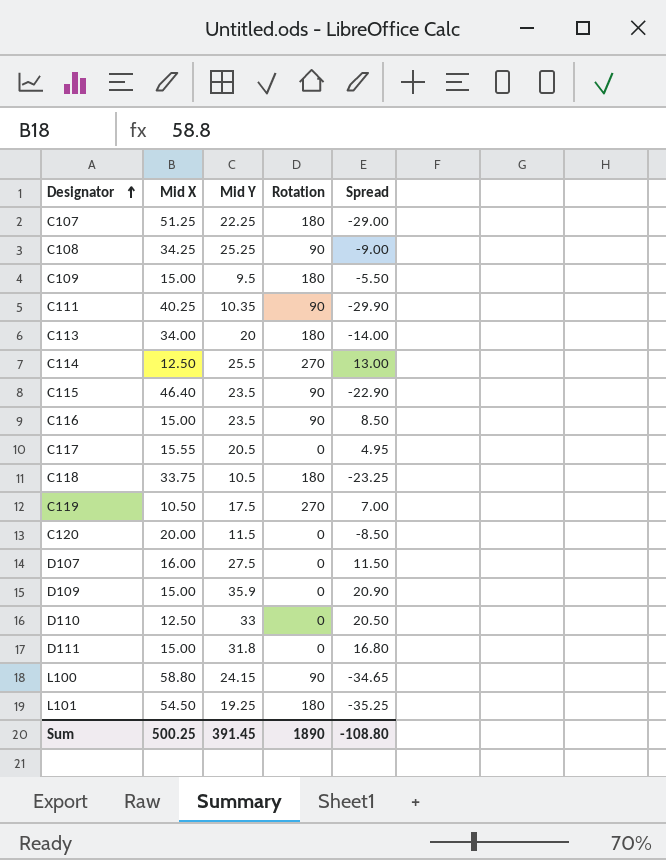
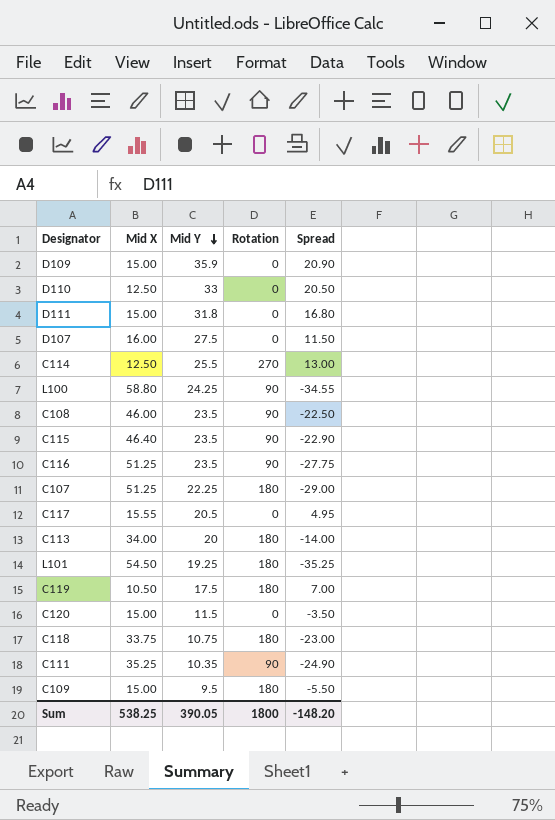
row order: Designator ascending -> Mid Y descending
L100 | Mid Y: 24.15 -> 24.25
L100 | Spread: -34.65 -> -34.55
C108 | Mid X: 34.25 -> 46.00
C108 | Mid Y: 25.25 -> 23.5
C108 | Spread: -9.00 -> -22.50
C116 | Mid X: 15.00 -> 51.25
C116 | Spread: 8.50 -> -27.75
C119 | Rotation: 270 -> 180
C120 | Mid X: 20.00 -> 15.00
C120 | Spread: -8.50 -> -3.50
C118 | Mid Y: 10.5 -> 10.75
C118 | Spread: -23.25 -> -23.00
C111 | Mid X: 40.25 -> 35.25
C111 | Spread: -29.90 -> -24.90
Sum | Mid X: 500.25 -> 538.25
Sum | Mid Y: 391.45 -> 390.05
Sum | Rotation: 1890 -> 1800
Sum | Spread: -108.80 -> -148.20

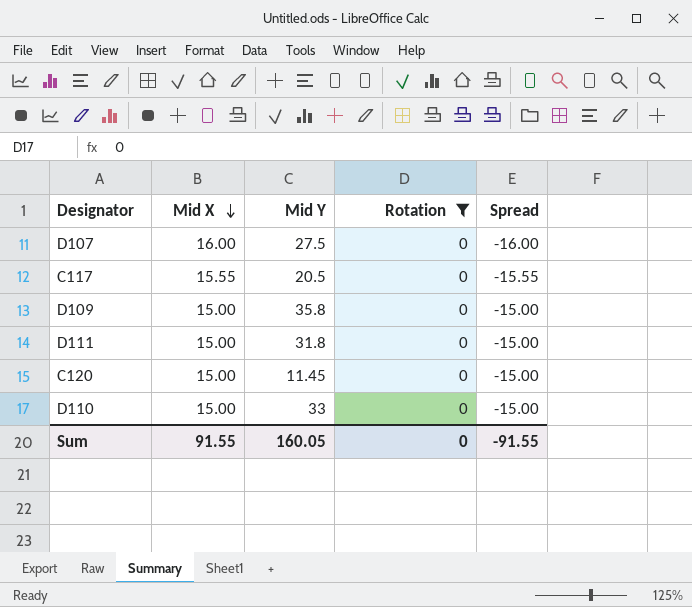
filter: none -> Rotation = 0
row order: Mid Y descending -> Mid X descending
column Spread | formula: [Mid Y] - [Mid X] -> [Rotation] - [Mid X]
D109 | Mid Y: 35.9 -> 35.8
C120 | Mid Y: 11.5 -> 11.45
D110 | Mid X: 12.50 -> 15.00
Sum | Mid X: 538.25 -> 91.55
Sum | Mid Y: 390.05 -> 160.05
Sum | Rotation: 1800 -> 0
Sum | Spread: -148.20 -> -91.55

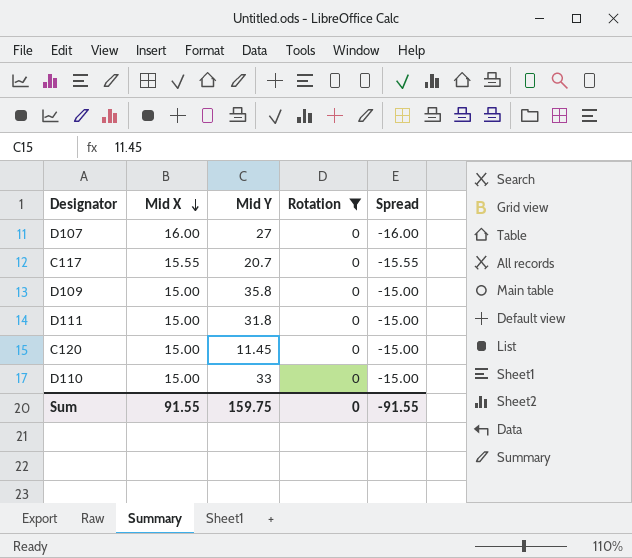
D107 | Mid Y: 27.5 -> 27
C117 | Mid Y: 20.5 -> 20.7
Sum | Mid Y: 160.05 -> 159.75

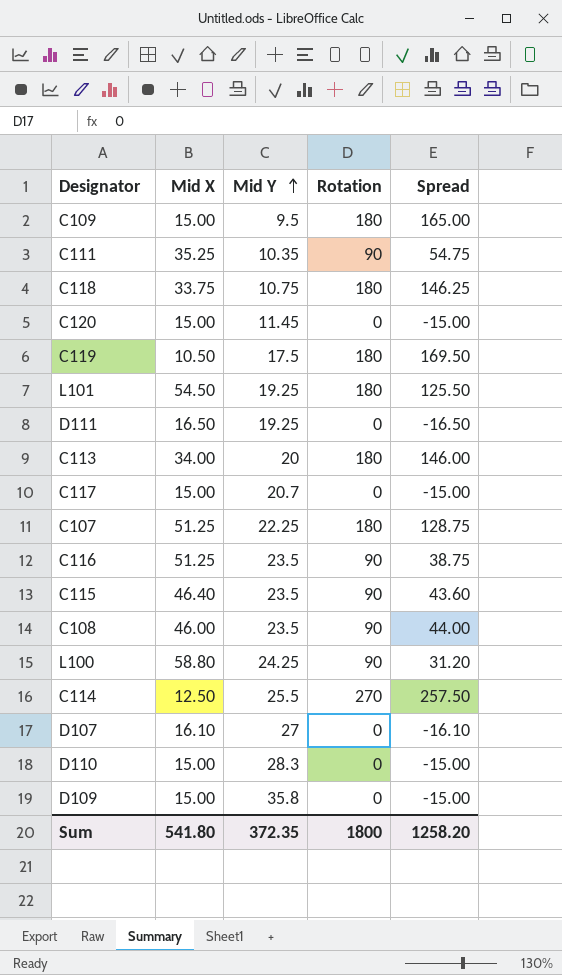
filter: Rotation = 0 -> none
row order: Mid X descending -> Mid Y ascending
D111 | Mid X: 15.00 -> 16.50
D111 | Mid Y: 31.8 -> 19.25
D111 | Spread: -15.00 -> -16.50
C117 | Mid X: 15.55 -> 15.00
C117 | Spread: -15.55 -> -15.00
D107 | Mid X: 16.00 -> 16.10
D107 | Spread: -16.00 -> -16.10
D110 | Mid Y: 33 -> 28.3
Sum | Mid X: 91.55 -> 541.80
Sum | Mid Y: 159.75 -> 372.35
Sum | Rotation: 0 -> 1800
Sum | Spread: -91.55 -> 1258.20

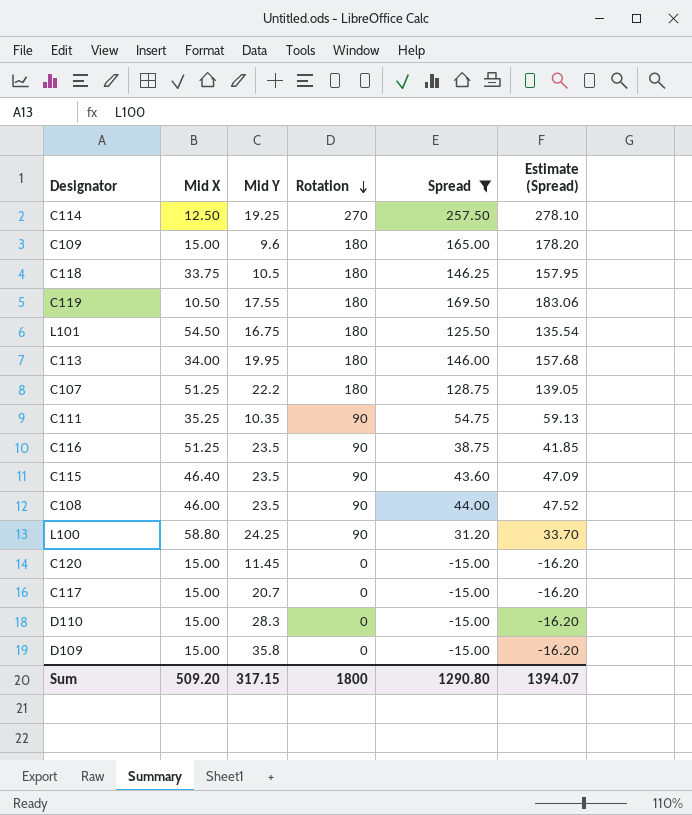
filter: none -> Spread >= -15.00
row order: Mid Y ascending -> Rotation descending
column Estimate (Spread) | formula: none -> [Spread] * 1.08
C114 | Mid Y: 25.5 -> 19.25
C109 | Mid Y: 9.5 -> 9.6
C118 | Mid Y: 10.75 -> 10.5
C119 | Mid Y: 17.5 -> 17.55
L101 | Mid Y: 19.25 -> 16.75
C113 | Mid Y: 20 -> 19.95
C107 | Mid Y: 22.25 -> 22.2
Sum | Mid X: 541.80 -> 509.20
Sum | Mid Y: 372.35 -> 317.15
Sum | Spread: 1258.20 -> 1290.80

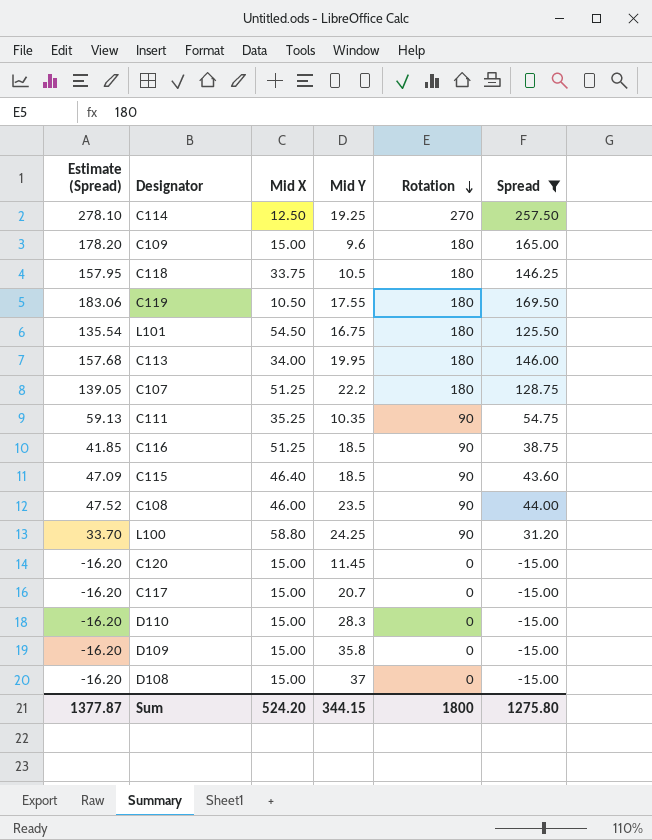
column Estimate (Spread) | position: 6 -> 1
C116 | Mid Y: 23.5 -> 18.5
C115 | Mid Y: 23.5 -> 18.5
row D108: none -> -16.20 | 15.00 | 37 | 0 | -15.00
Sum | Estimate (Spread): 1394.07 -> 1377.87
Sum | Mid X: 509.20 -> 524.20
Sum | Mid Y: 317.15 -> 344.15
Sum | Spread: 1290.80 -> 1275.80

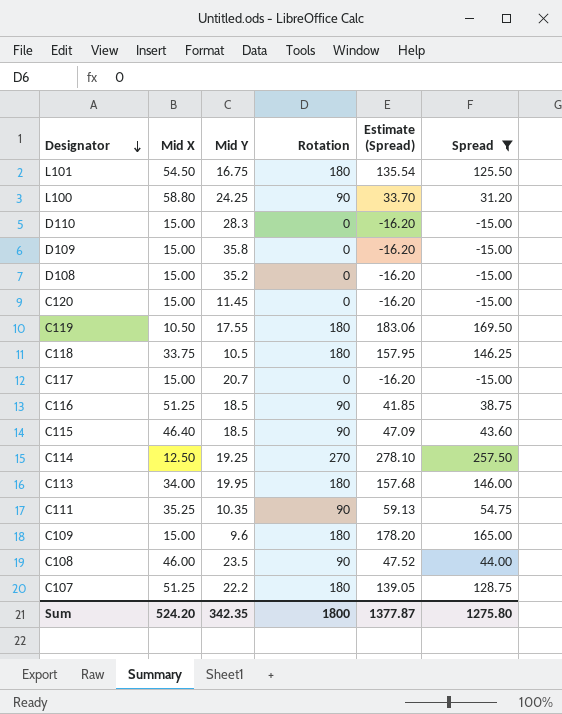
row order: Rotation descending -> Designator descending
column Estimate (Spread) | position: 1 -> 5
D108 | Mid Y: 37 -> 35.2
Sum | Mid Y: 344.15 -> 342.35

